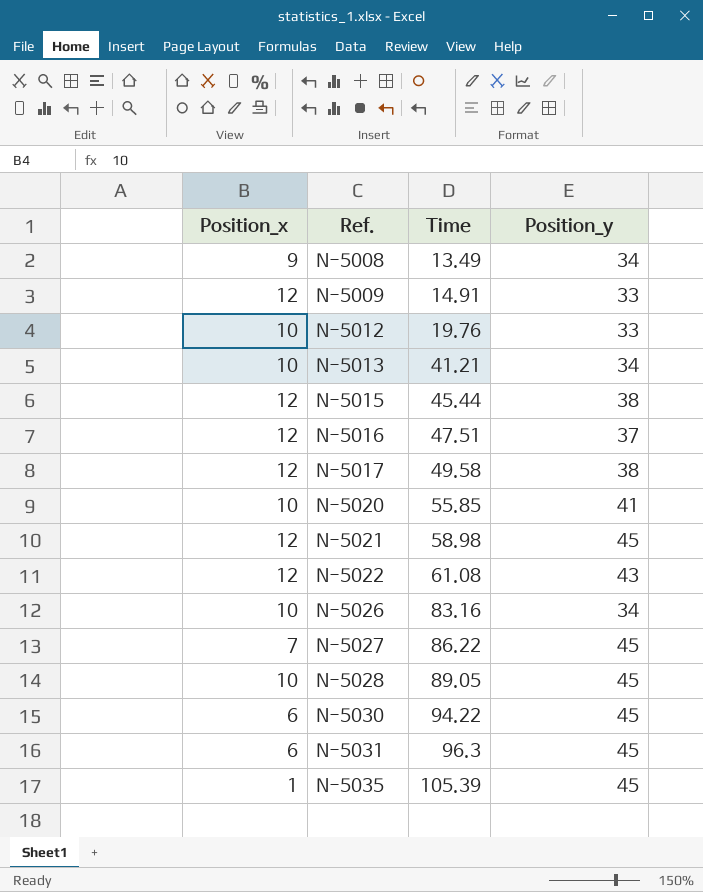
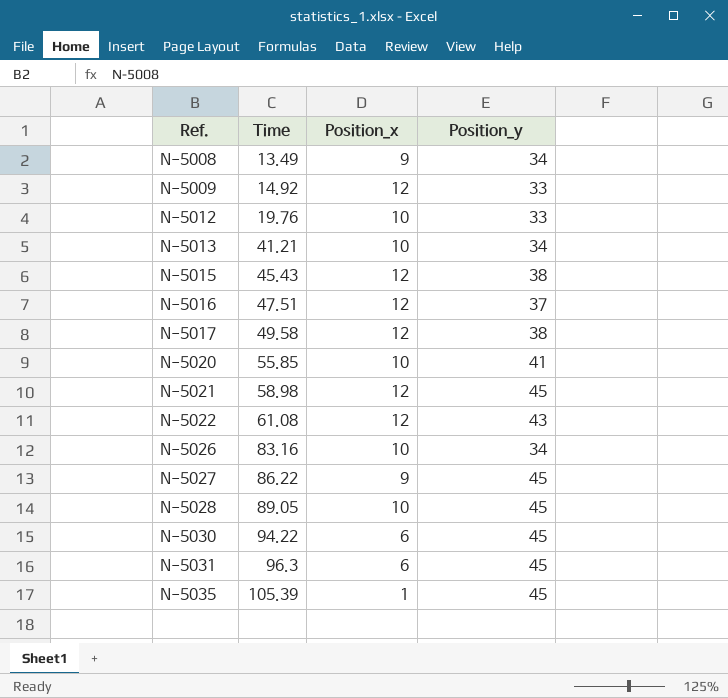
column Position_x | position: 1 -> 3
N-5009 | Time: 14.91 -> 14.92
N-5015 | Time: 45.44 -> 45.43
N-5027 | Position_x: 7 -> 9

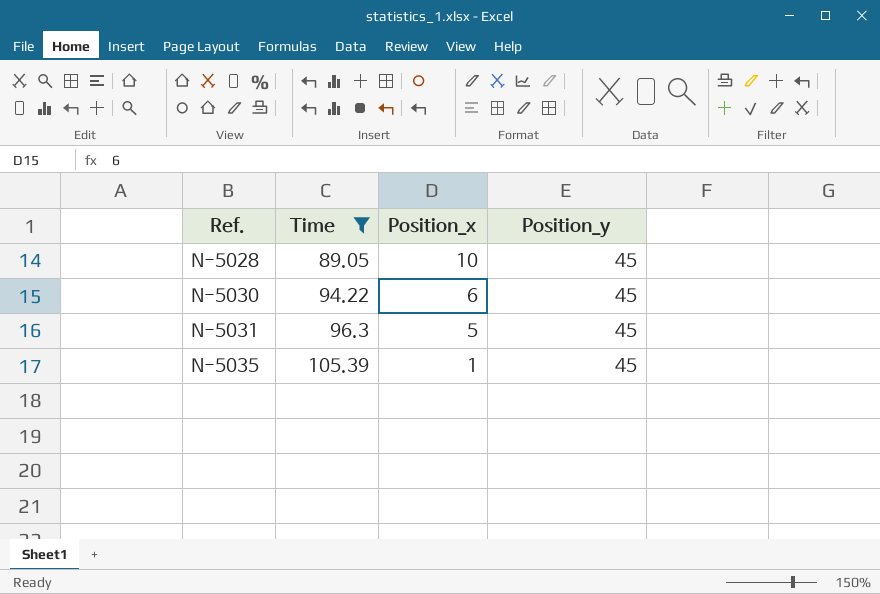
filter: none -> Time >= 89.05
N-5031 | Position_x: 6 -> 5

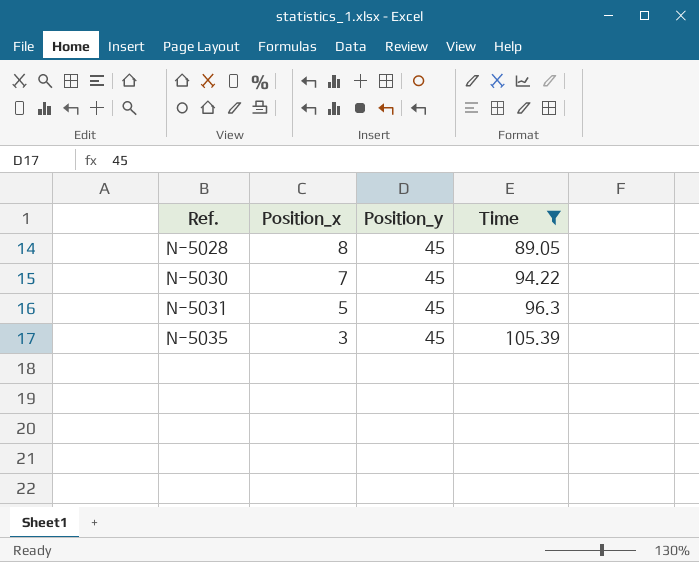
column Time | position: 2 -> 4
N-5028 | Position_x: 10 -> 8
N-5030 | Position_x: 6 -> 7
N-5035 | Position_x: 1 -> 3

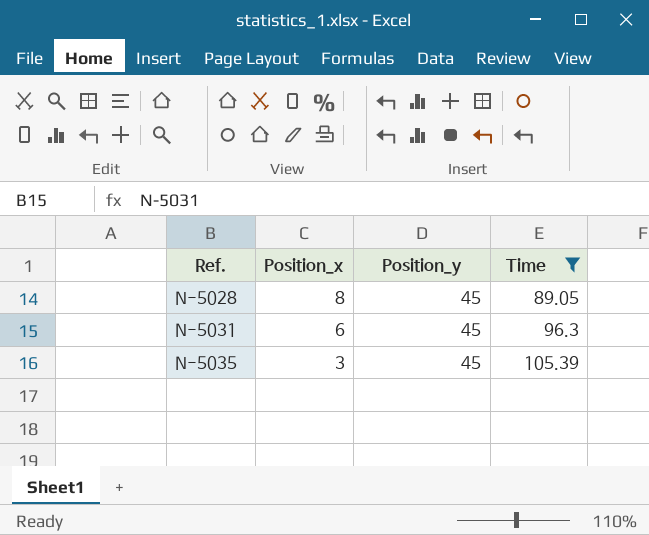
row N-5030: 7 | 45 | 94.22 -> none
N-5031 | Position_x: 5 -> 6

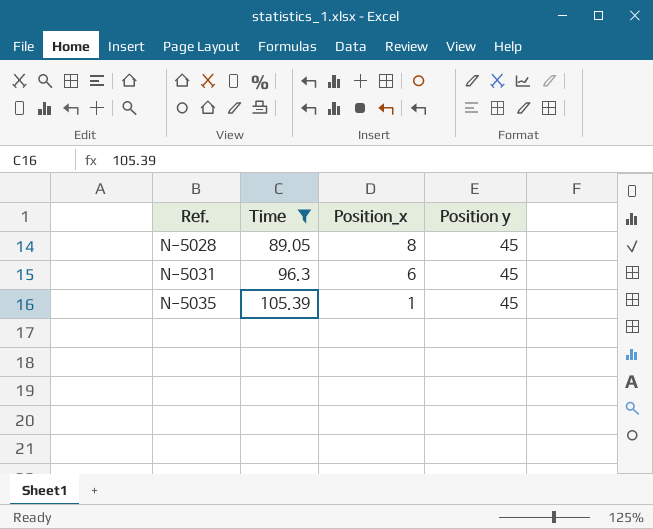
column Time | position: 4 -> 2
column name: Position_y -> Position y
N-5035 | Position_x: 3 -> 1

